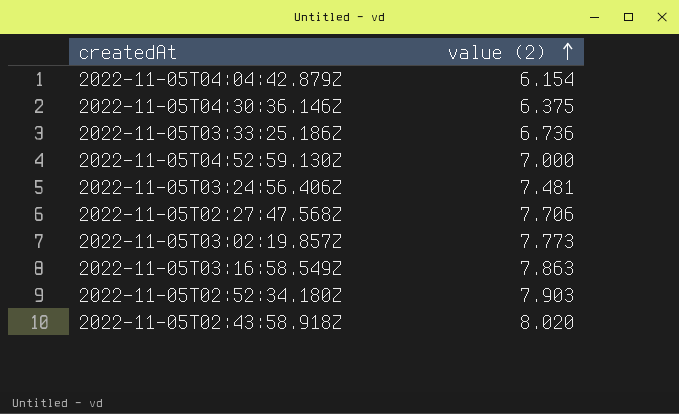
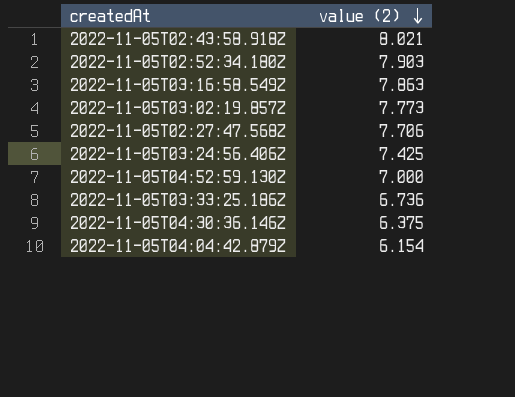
row order: value (2) ascending -> value (2) descending
2022-11-05T02:43:58.918Z | value (2): 8.020 -> 8.021
2022-11-05T03:24:56.406Z | value (2): 7.481 -> 7.425

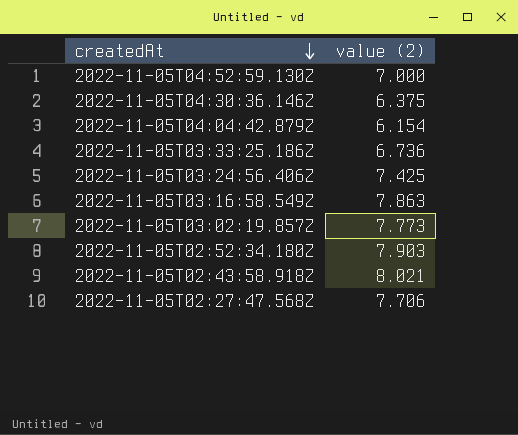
row order: value (2) descending -> createdAt descending

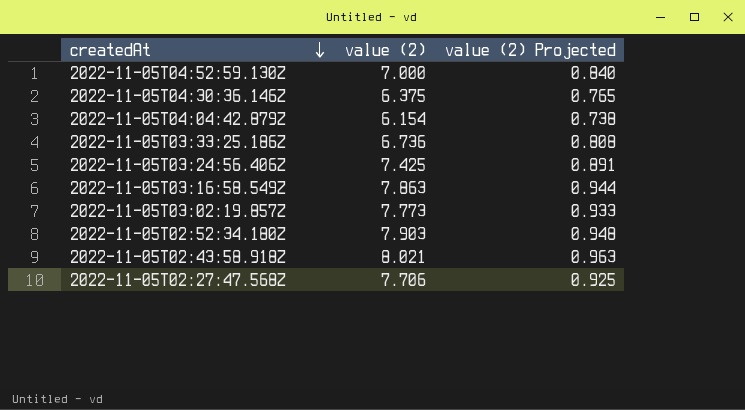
column value (2) Projected | formula: none -> [value (2)] * 0.12

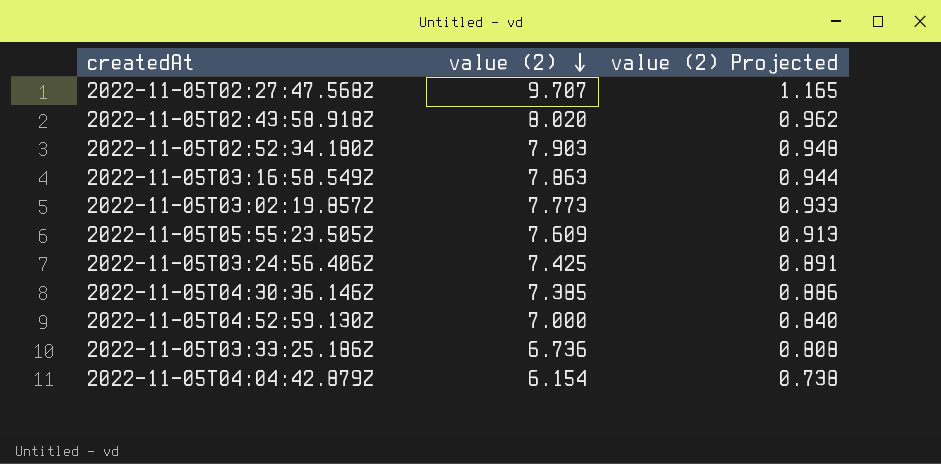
row order: createdAt descending -> value (2) descending
2022-11-05T02:27:47.568Z | value (2): 7.706 -> 9.707
2022-11-05T02:27:47.568Z | value (2) Projected: 0.925 -> 1.165
2022-11-05T02:43:58.918Z | value (2): 8.021 -> 8.020
2022-11-05T02:43:58.918Z | value (2) Projected: 0.963 -> 0.962
row 2022-11-05T05:55:23.505Z: none -> 7.609 | 0.913
2022-11-05T04:30:36.146Z | value (2): 6.375 -> 7.385
2022-11-05T04:30:36.146Z | value (2) Projected: 0.765 -> 0.886

